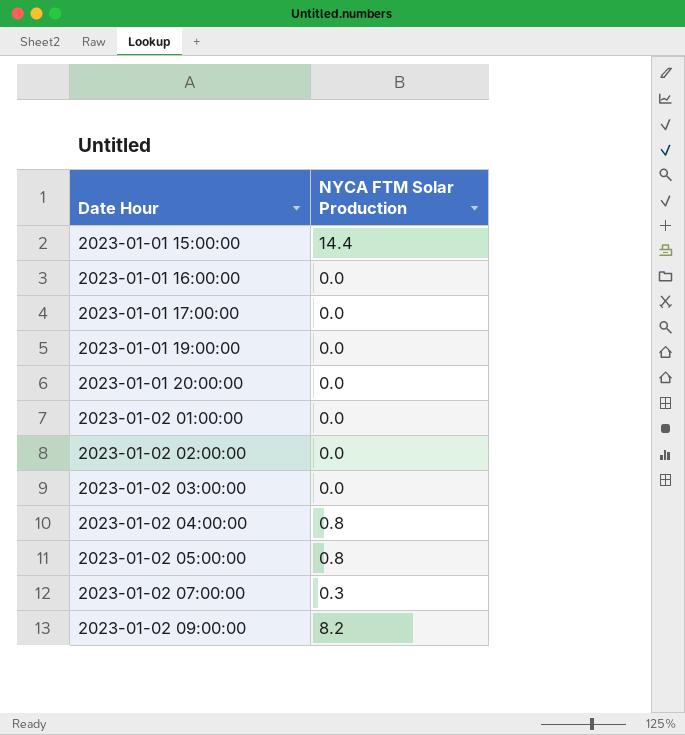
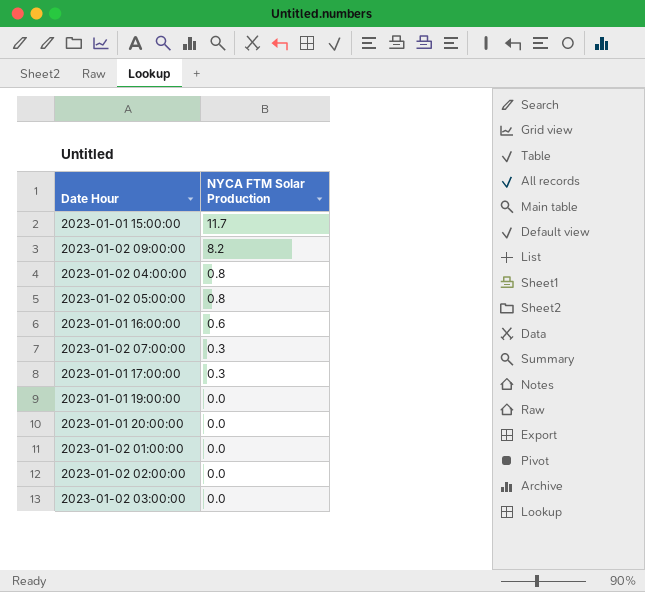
row order: Date Hour ascending -> NYCA FTM Solar Production descending
2023-01-01 15:00:00 | NYCA FTM Solar Production: 14.4 -> 11.7
2023-01-01 16:00:00 | NYCA FTM Solar Production: 0.0 -> 0.6
2023-01-01 17:00:00 | NYCA FTM Solar Production: 0.0 -> 0.3

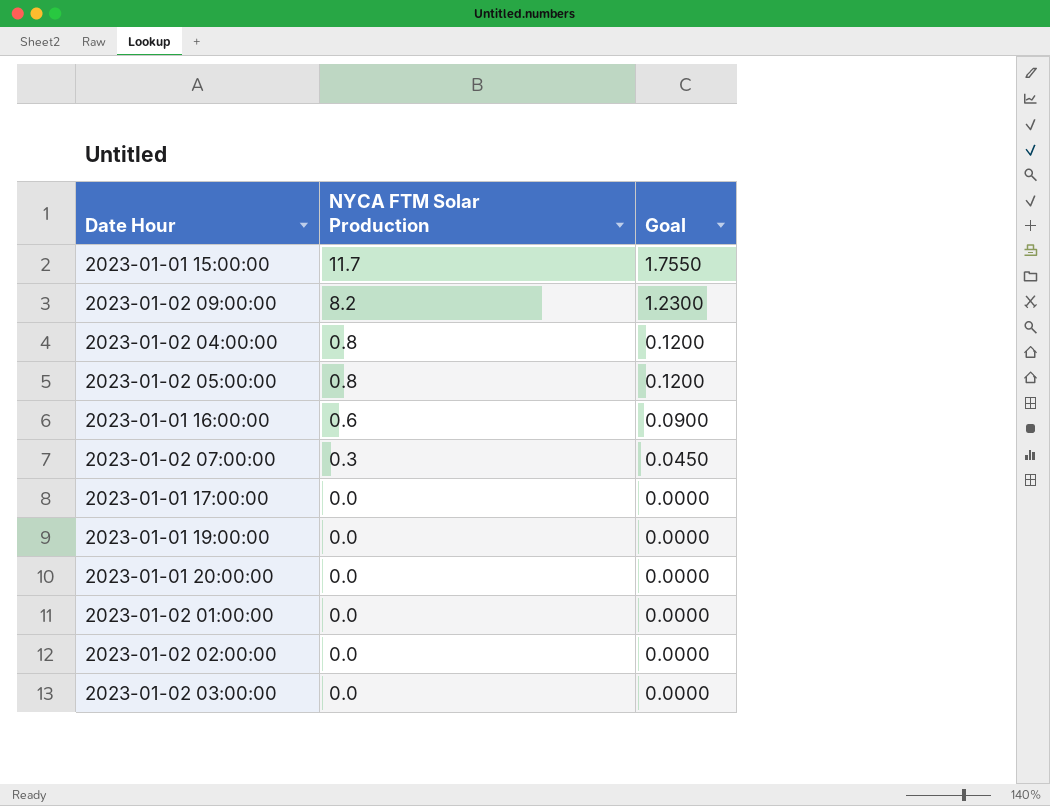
column Goal | formula: none -> [NYCA FTM Solar Production] * 0.15
2023-01-01 17:00:00 | NYCA FTM Solar Production: 0.3 -> 0.0

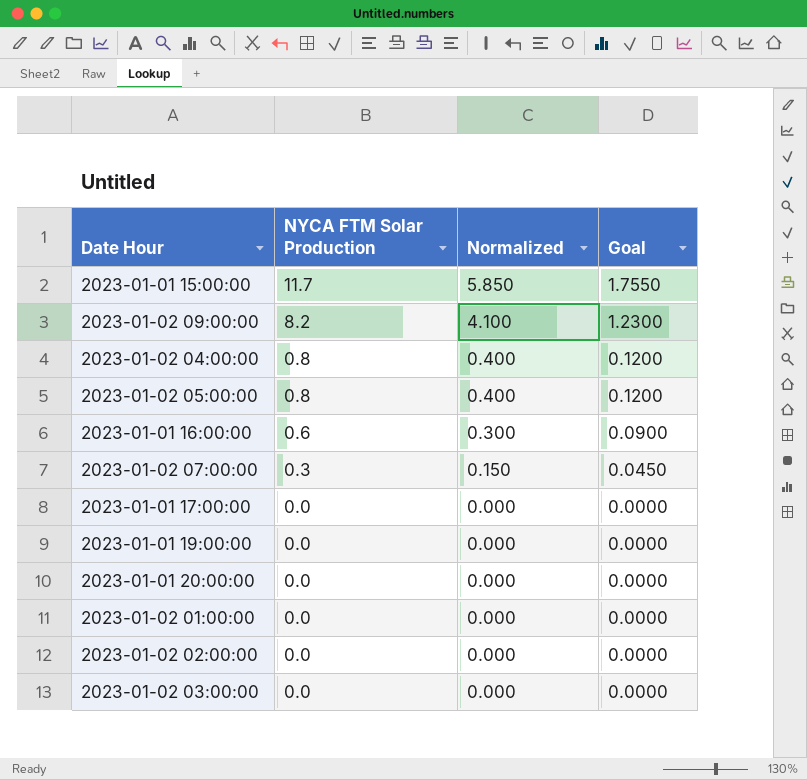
column Normalized | formula: none -> [NYCA FTM Solar Production] * 0.5

